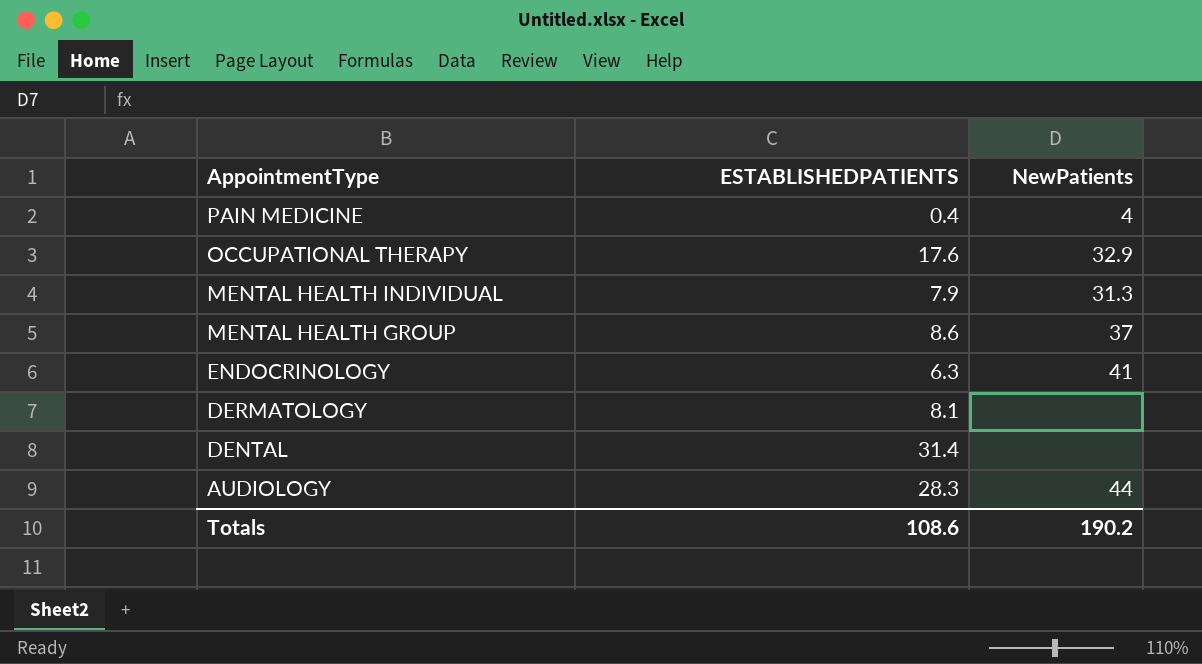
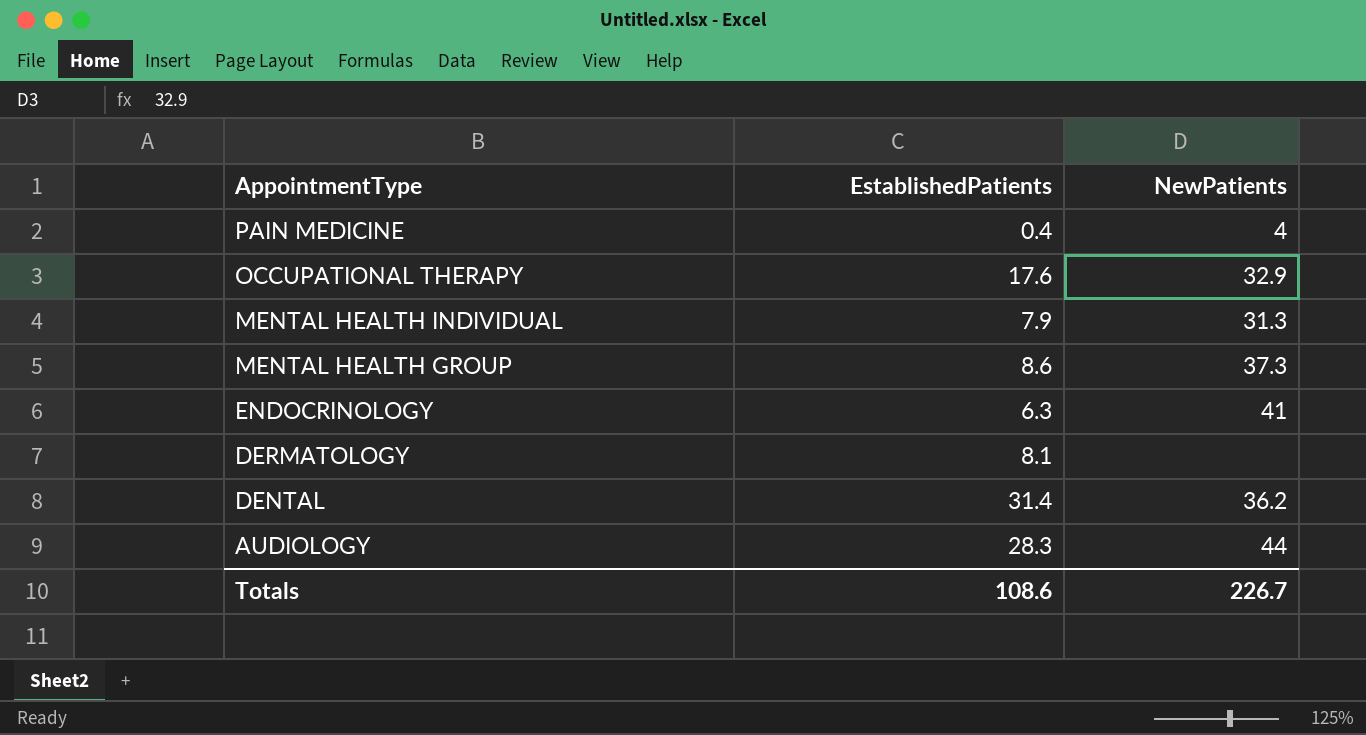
column name: ESTABLISHEDPATIENTS -> EstablishedPatients
MENTAL HEALTH GROUP | NewPatients: 37 -> 37.3
DENTAL | NewPatients: none -> 36.2
Totals | NewPatients: 190.2 -> 226.7

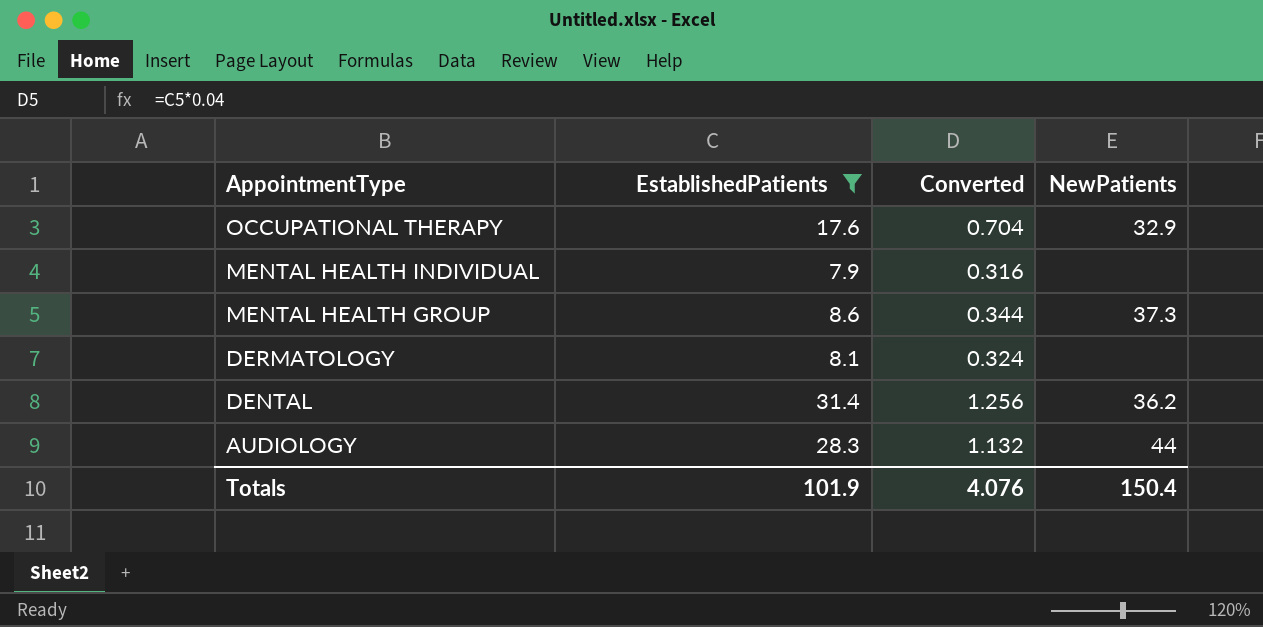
filter: none -> EstablishedPatients >= 7.9
column Converted | formula: none -> [EstablishedPatients] * 0.04
MENTAL HEALTH INDIVIDUAL | NewPatients: 31.3 -> none
Totals | EstablishedPatients: 108.6 -> 101.9
Totals | NewPatients: 226.7 -> 150.4

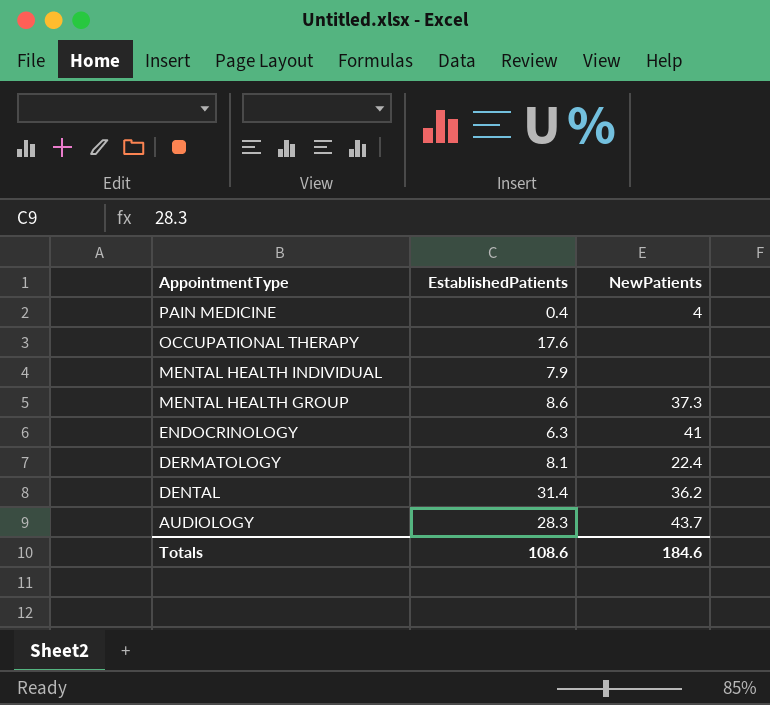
filter: EstablishedPatients >= 7.9 -> none
column Converted | formula: [EstablishedPatients] * 0.04 -> none
OCCUPATIONAL THERAPY | NewPatients: 32.9 -> none
DERMATOLOGY | NewPatients: none -> 22.4
AUDIOLOGY | NewPatients: 44 -> 43.7
Totals | EstablishedPatients: 101.9 -> 108.6
Totals | NewPatients: 150.4 -> 184.6

